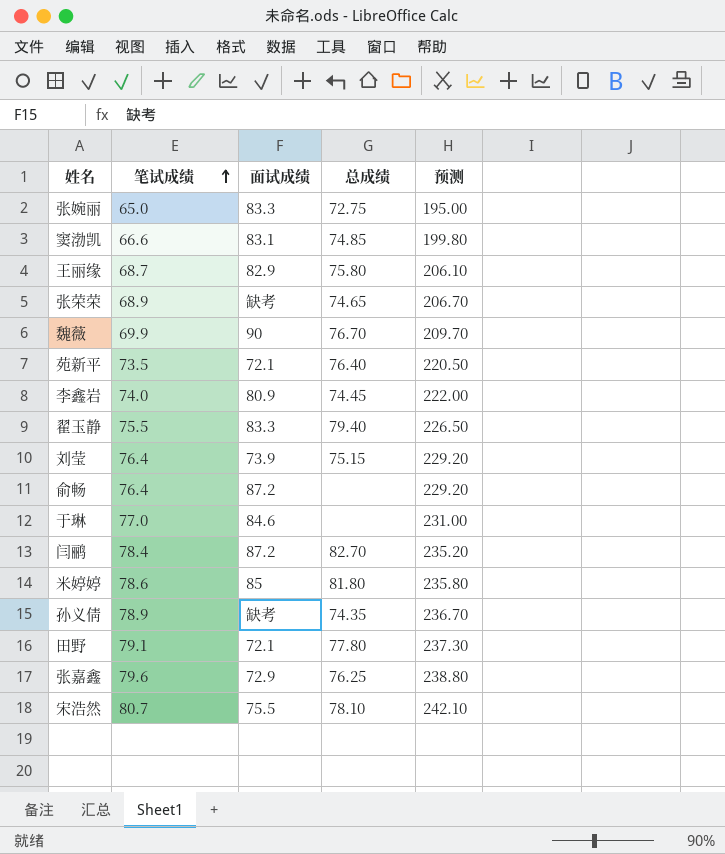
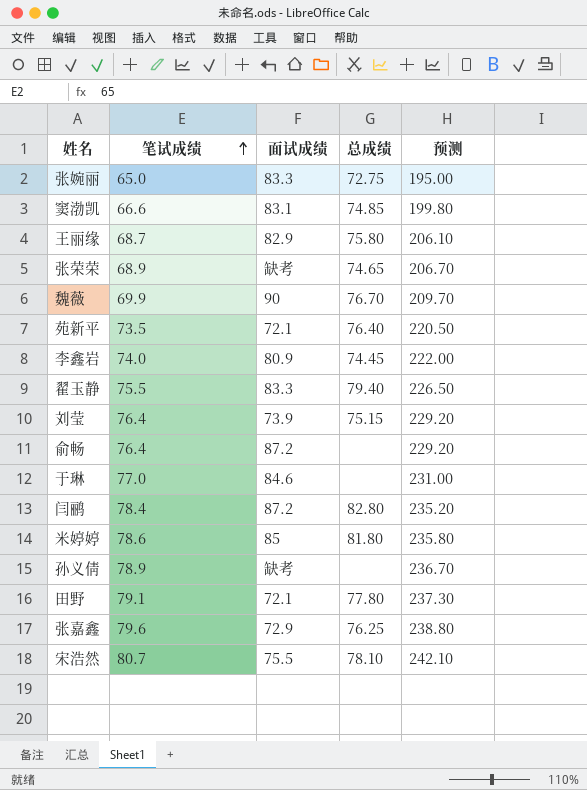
闫鹂 | 总成绩: 82.70 -> 82.80
孙义倩 | 总成绩: 74.35 -> none

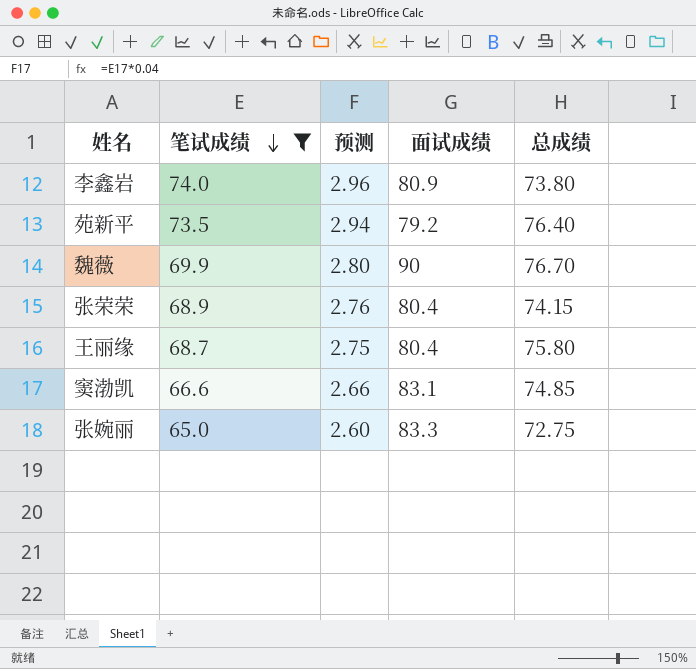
filter: none -> 笔试成绩 <= 74.0
row order: 笔试成绩 ascending -> 笔试成绩 descending
column 预测 | formula: [笔试成绩] * 3 -> [笔试成绩] * 0.04
column 预测 | position: 5 -> 3
李鑫岩 | 总成绩: 74.45 -> 73.80
苑新平 | 面试成绩: 72.1 -> 79.2
张荣荣 | 面试成绩: 缺考 -> 80.4
张荣荣 | 总成绩: 74.65 -> 74.15
王丽缘 | 面试成绩: 82.9 -> 80.4

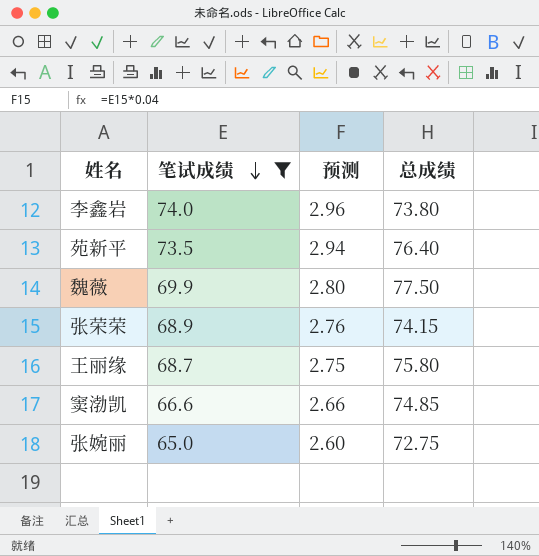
column 面试成绩 | position: 4 -> none
魏薇 | 总成绩: 76.70 -> 77.50

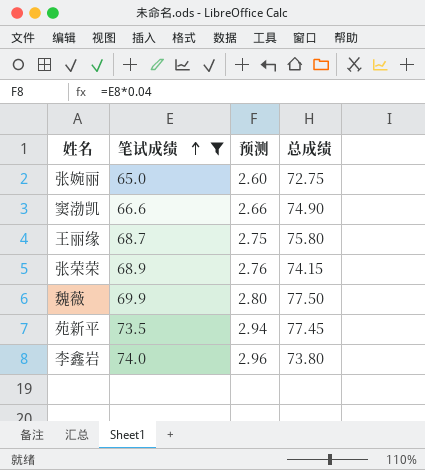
row order: 笔试成绩 descending -> 笔试成绩 ascending
窦渤凯 | 总成绩: 74.85 -> 74.90
苑新平 | 总成绩: 76.40 -> 77.45

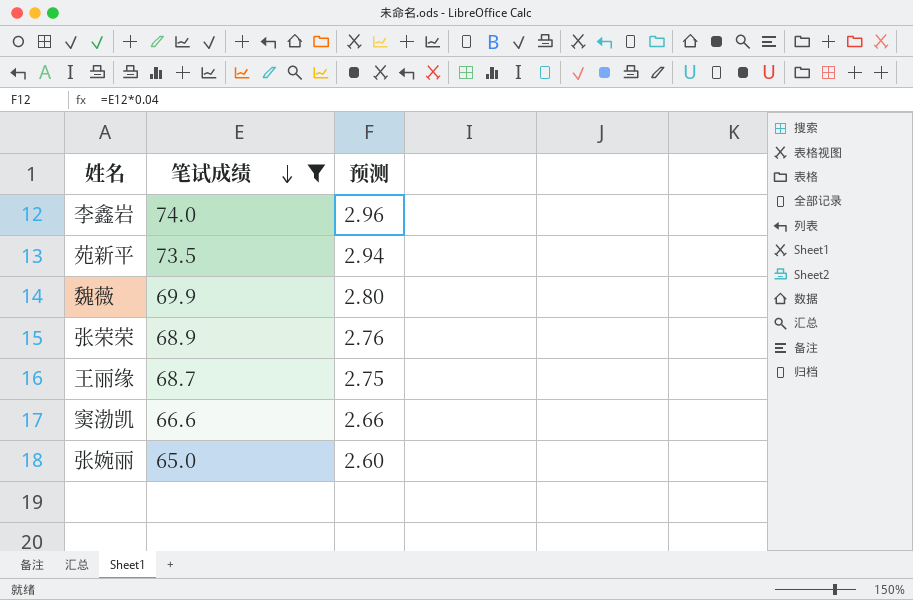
row order: 笔试成绩 ascending -> 笔试成绩 descending
column 总成绩 | position: 4 -> none

